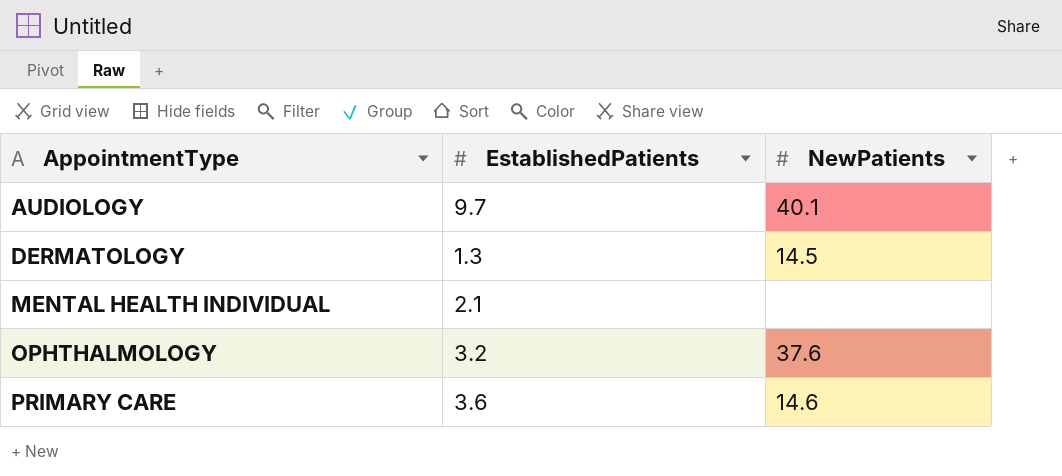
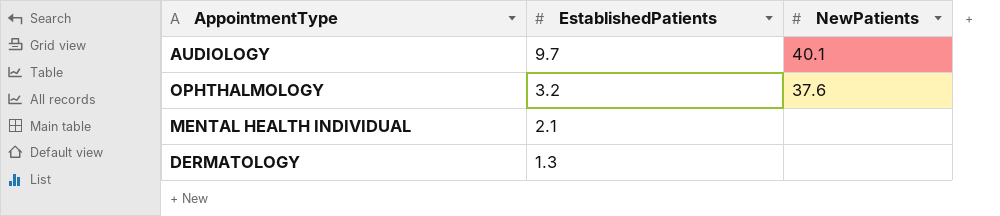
row order: AppointmentType ascending -> EstablishedPatients descending
row PRIMARY CARE: 3.6 | 14.6 -> none
DERMATOLOGY | NewPatients: 14.5 -> none

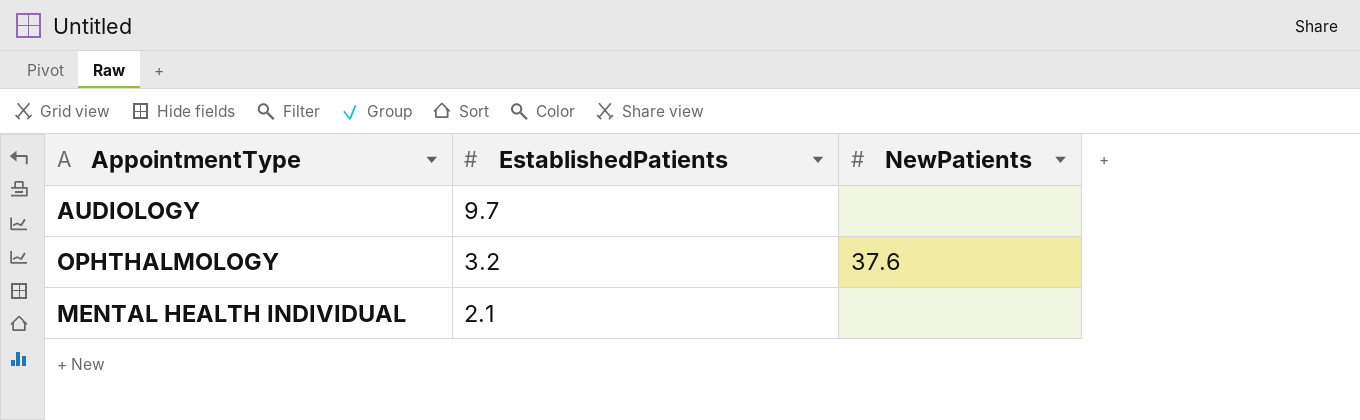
row DERMATOLOGY: 1.3 | none -> none
AUDIOLOGY | NewPatients: 40.1 -> none

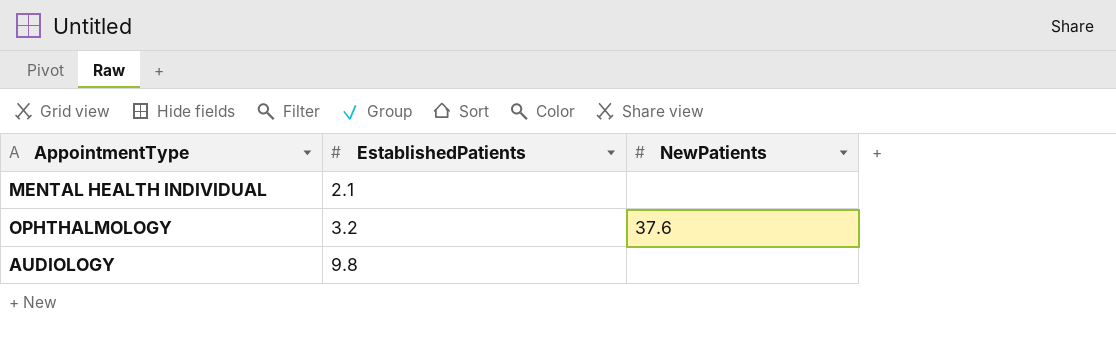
row order: EstablishedPatients descending -> EstablishedPatients ascending
AUDIOLOGY | EstablishedPatients: 9.7 -> 9.8

